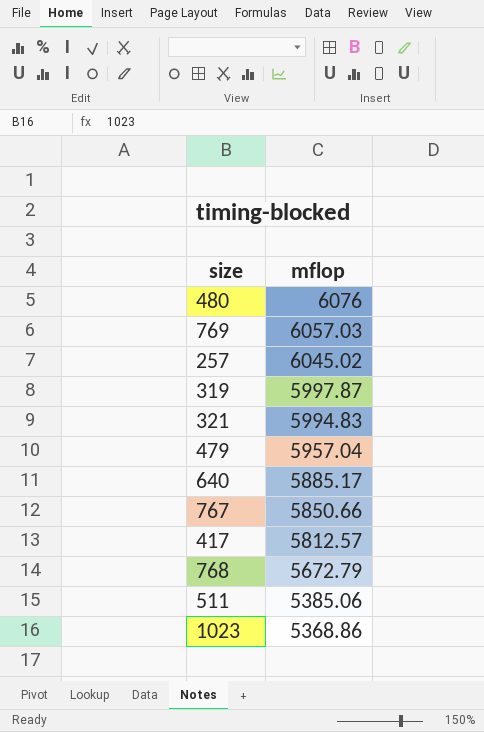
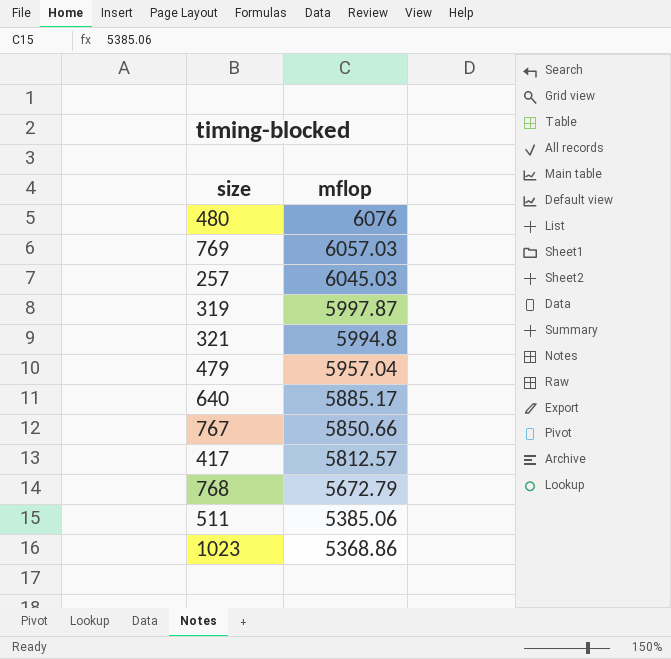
257 | mflop: 6045.02 -> 6045.03
321 | mflop: 5994.83 -> 5994.8

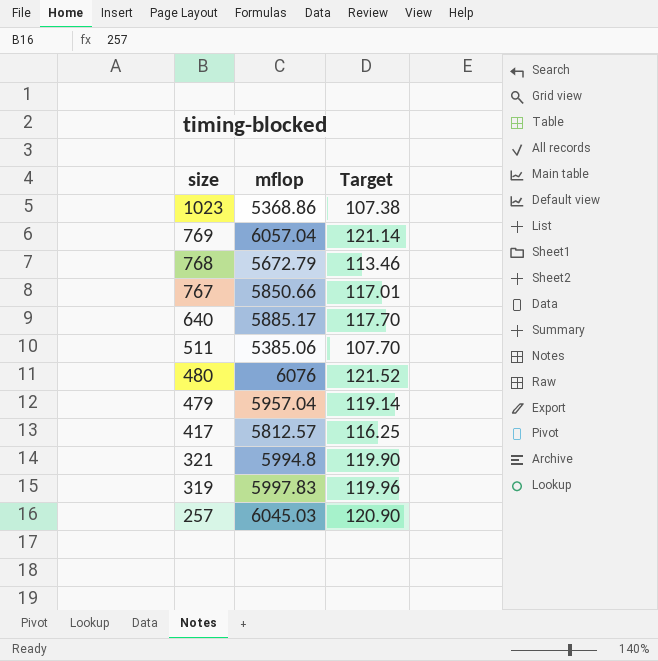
row order: mflop descending -> size descending
column Target | formula: none -> [mflop] * 0.02
769 | mflop: 6057.03 -> 6057.04
319 | mflop: 5997.87 -> 5997.83

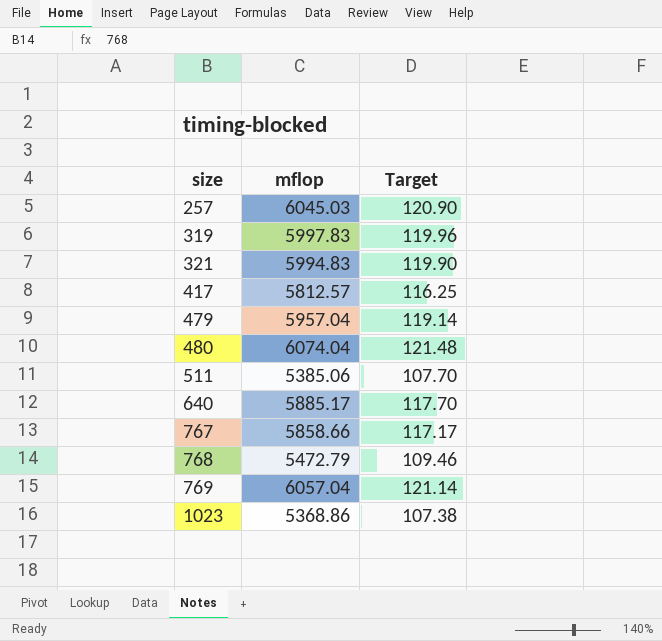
row order: size descending -> size ascending
321 | mflop: 5994.8 -> 5994.83
480 | mflop: 6076 -> 6074.04
480 | Target: 121.52 -> 121.48
767 | mflop: 5850.66 -> 5858.66
767 | Target: 117.01 -> 117.17
768 | mflop: 5672.79 -> 5472.79
768 | Target: 113.46 -> 109.46

